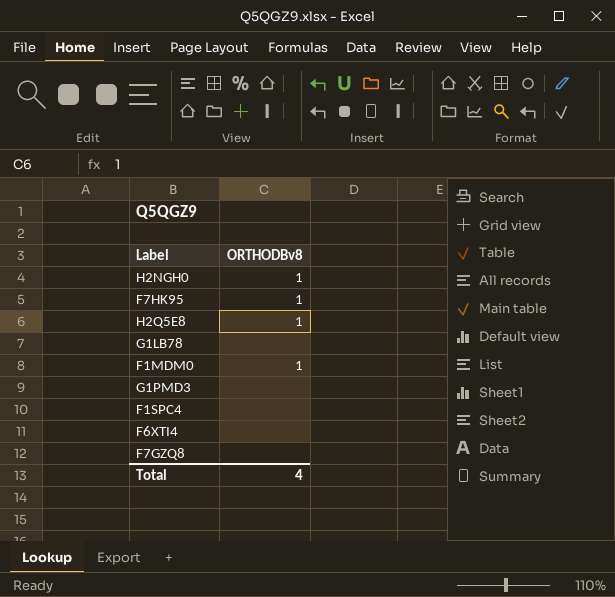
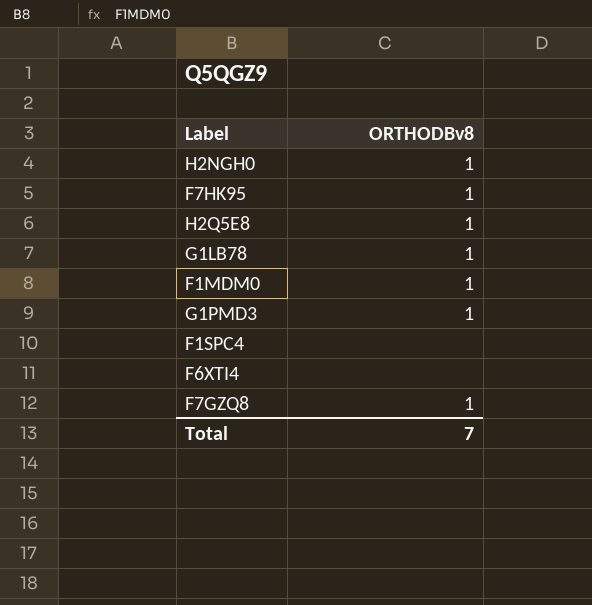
G1LB78 | ORTHODBv8: none -> 1
G1PMD3 | ORTHODBv8: none -> 1
F7GZQ8 | ORTHODBv8: none -> 1
Total | ORTHODBv8: 4 -> 7

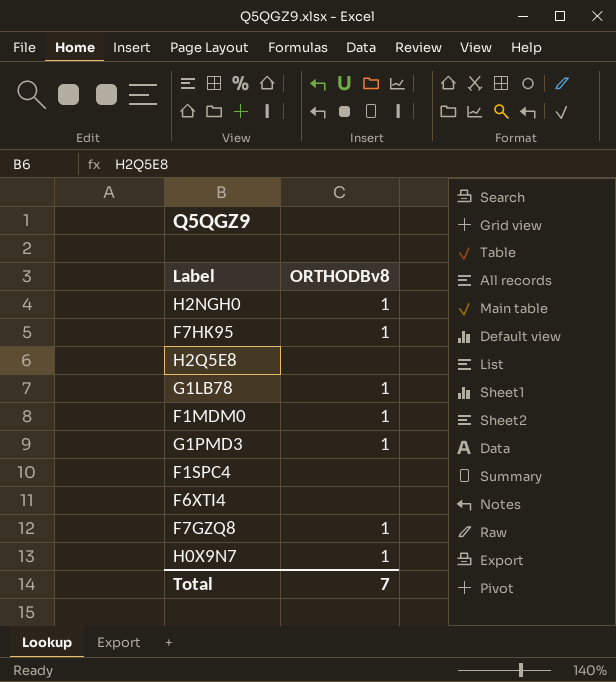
H2Q5E8 | ORTHODBv8: 1 -> none
row H0X9N7: none -> 1

